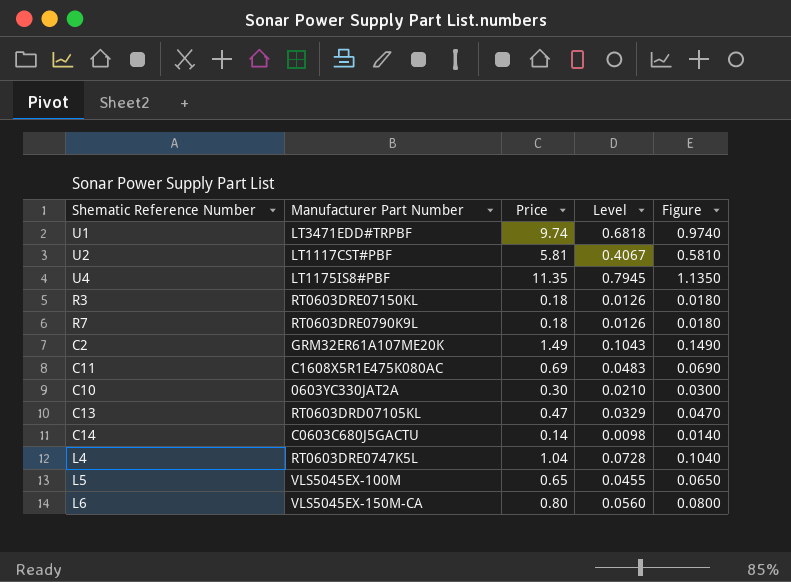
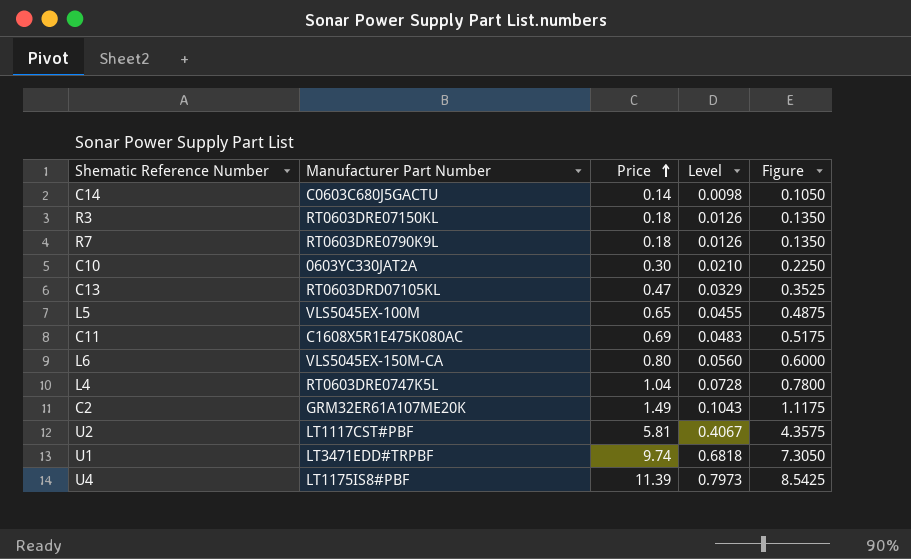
row order: none -> Price ascending
column Figure | formula: [Price] * 0.1 -> [Price] * 0.75
U4 | Price: 11.35 -> 11.39
U4 | Level: 0.7945 -> 0.7973

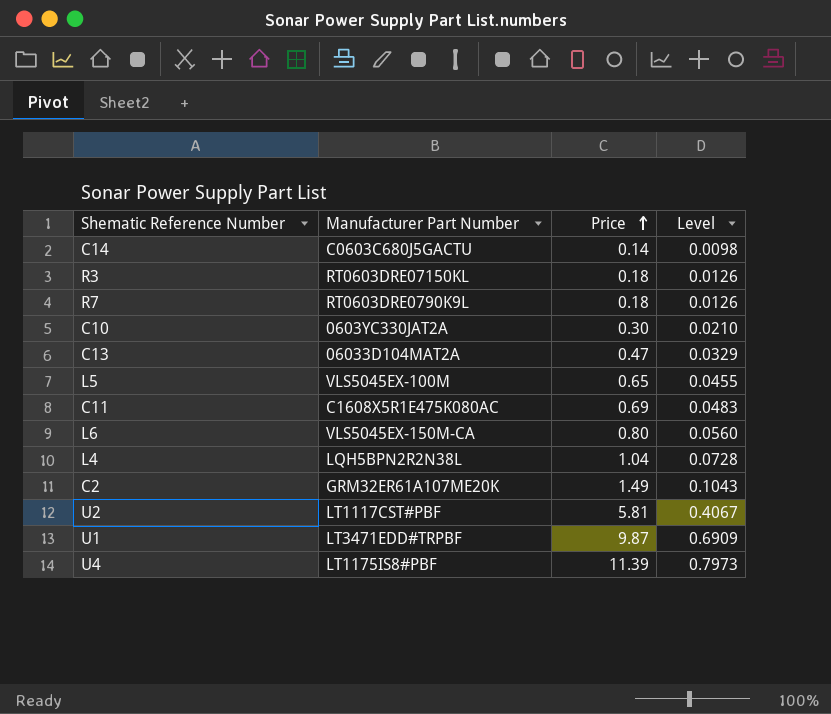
column Figure | formula: [Price] * 0.75 -> none
C13 | Manufacturer Part Number: RT0603DRD07105KL -> 06033D104MAT2A
L4 | Manufacturer Part Number: RT0603DRE0747K5L -> LQH5BPN2R2N38L
U1 | Price: 9.74 -> 9.87
U1 | Level: 0.6818 -> 0.6909

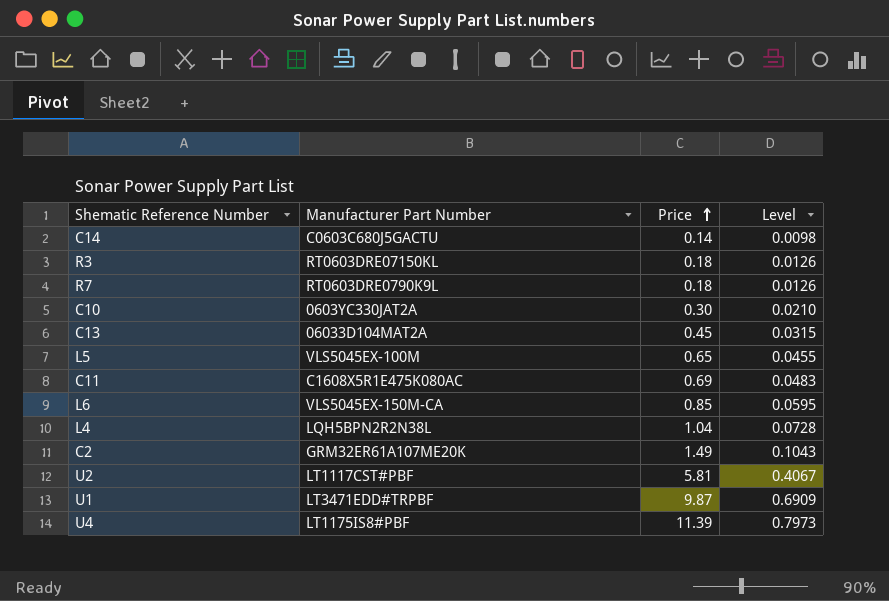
C13 | Price: 0.47 -> 0.45
C13 | Level: 0.0329 -> 0.0315
L6 | Price: 0.80 -> 0.85
L6 | Level: 0.0560 -> 0.0595

